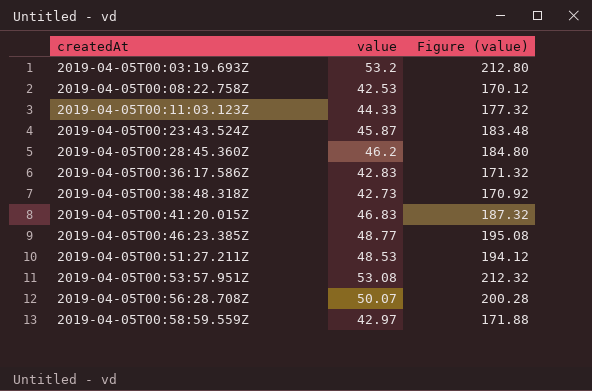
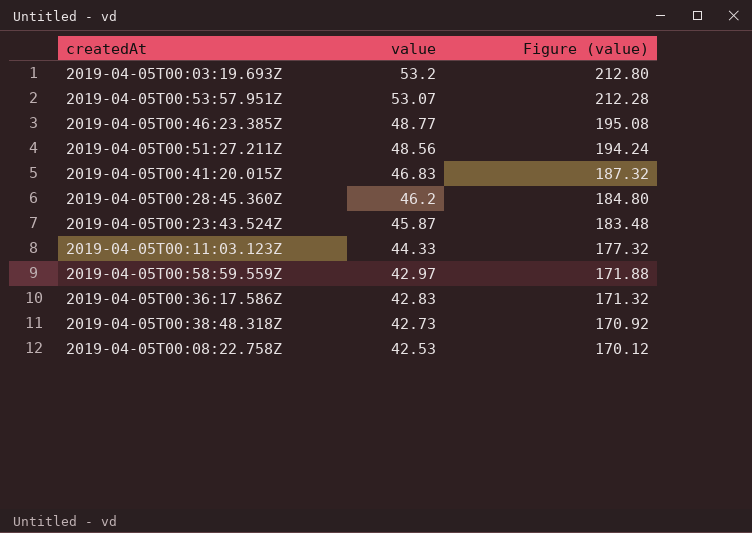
row order: createdAt ascending -> value descending
row 2019-04-05T00:56:28.708Z: 50.07 | 200.28 -> none
2019-04-05T00:53:57.951Z | value: 53.08 -> 53.07
2019-04-05T00:53:57.951Z | Figure (value): 212.32 -> 212.28
2019-04-05T00:51:27.211Z | value: 48.53 -> 48.56
2019-04-05T00:51:27.211Z | Figure (value): 194.12 -> 194.24

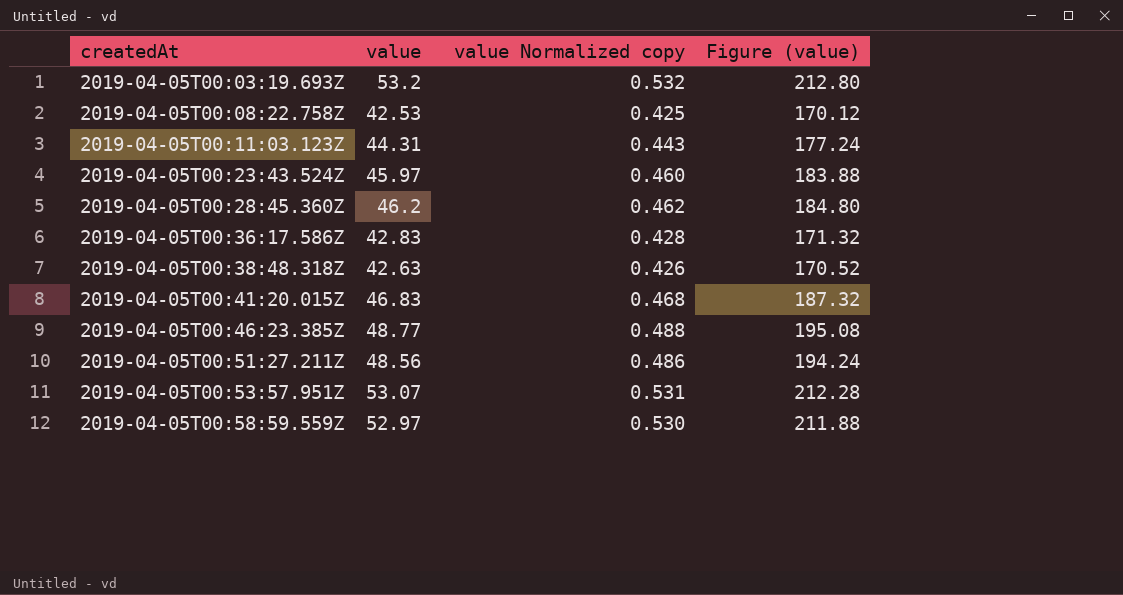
row order: value descending -> createdAt ascending
column value Normalized copy | formula: none -> [value] * 0.01
2019-04-05T00:11:03.123Z | value: 44.33 -> 44.31
2019-04-05T00:11:03.123Z | Figure (value): 177.32 -> 177.24
2019-04-05T00:23:43.524Z | value: 45.87 -> 45.97
2019-04-05T00:23:43.524Z | Figure (value): 183.48 -> 183.88
2019-04-05T00:38:48.318Z | value: 42.73 -> 42.63
2019-04-05T00:38:48.318Z | Figure (value): 170.92 -> 170.52
2019-04-05T00:58:59.559Z | value: 42.97 -> 52.97
2019-04-05T00:58:59.559Z | Figure (value): 171.88 -> 211.88

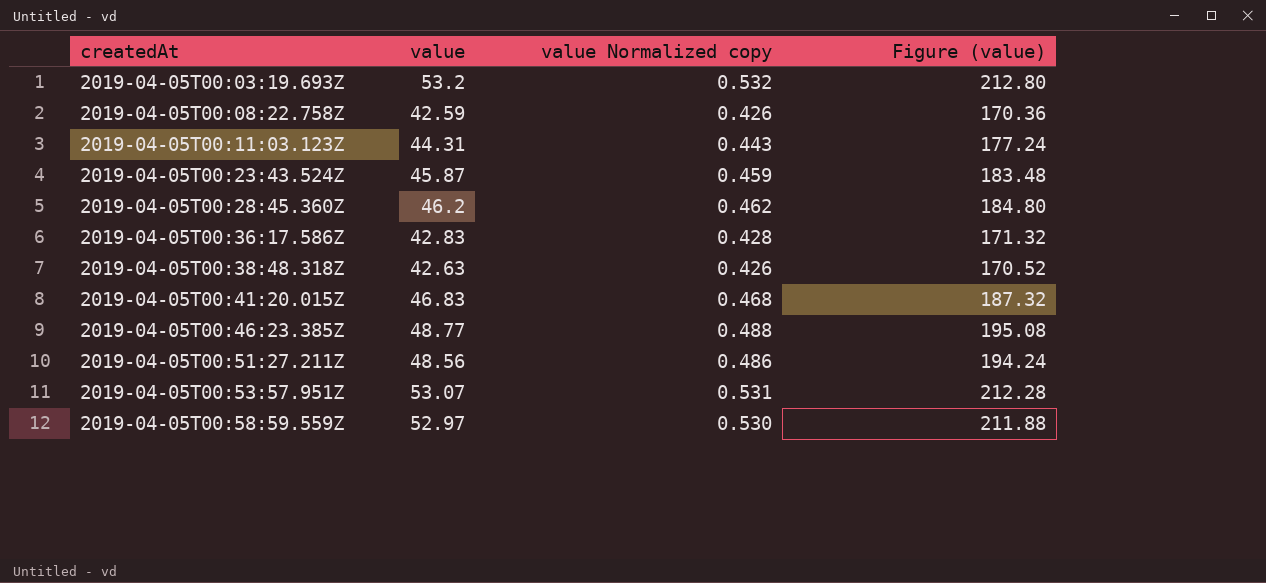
2019-04-05T00:08:22.758Z | value: 42.53 -> 42.59
2019-04-05T00:08:22.758Z | value Normalized copy: 0.425 -> 0.426
2019-04-05T00:08:22.758Z | Figure (value): 170.12 -> 170.36
2019-04-05T00:23:43.524Z | value: 45.97 -> 45.87
2019-04-05T00:23:43.524Z | value Normalized copy: 0.460 -> 0.459
2019-04-05T00:23:43.524Z | Figure (value): 183.88 -> 183.48

